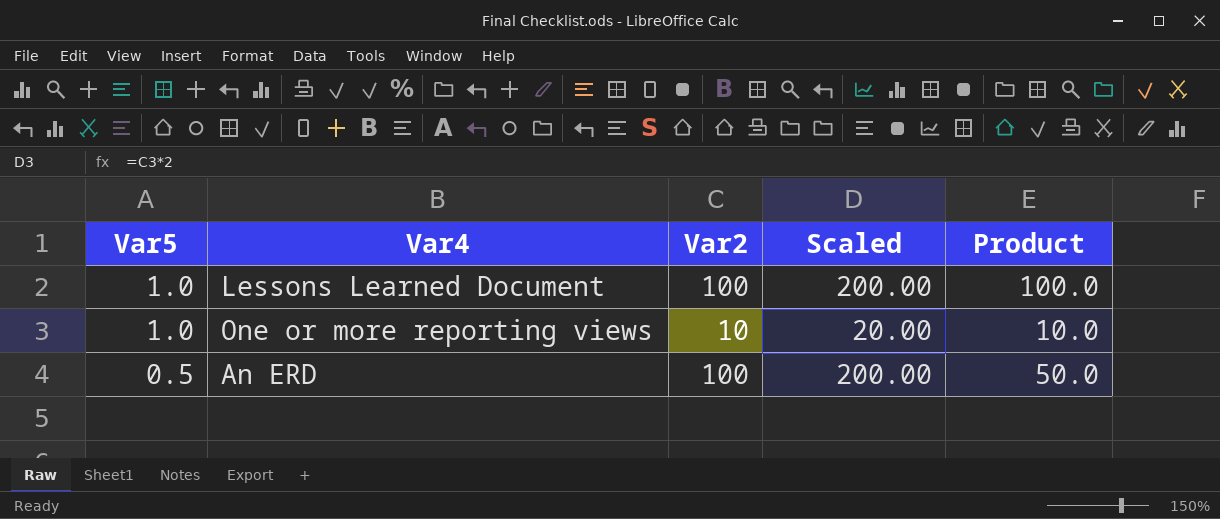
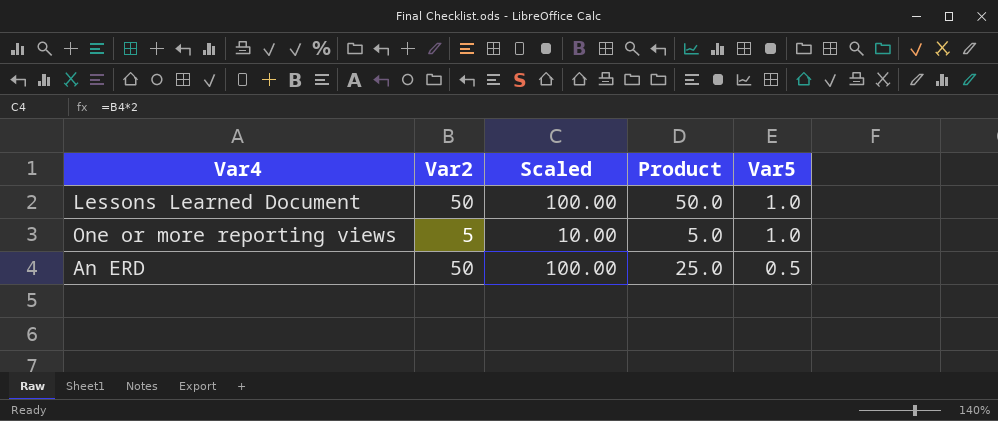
column Var5 | position: 1 -> 5
Lessons Learned Document | Var2: 100 -> 50
Lessons Learned Document | Scaled: 200.00 -> 100.00
Lessons Learned Document | Product: 100.0 -> 50.0
One or more reporting views | Var2: 10 -> 5
One or more reporting views | Scaled: 20.00 -> 10.00
One or more reporting views | Product: 10.0 -> 5.0
An ERD | Var2: 100 -> 50
An ERD | Scaled: 200.00 -> 100.00
An ERD | Product: 50.0 -> 25.0

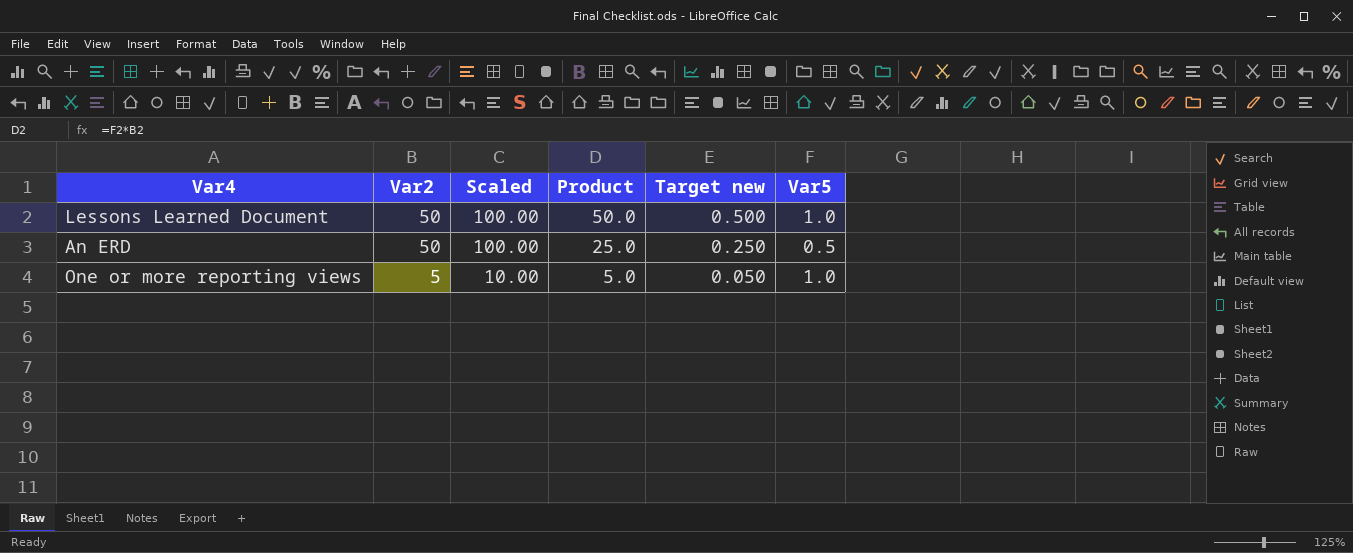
row order: Var5 descending -> Var2 descending
column Target new | formula: none -> [Product] * 0.01

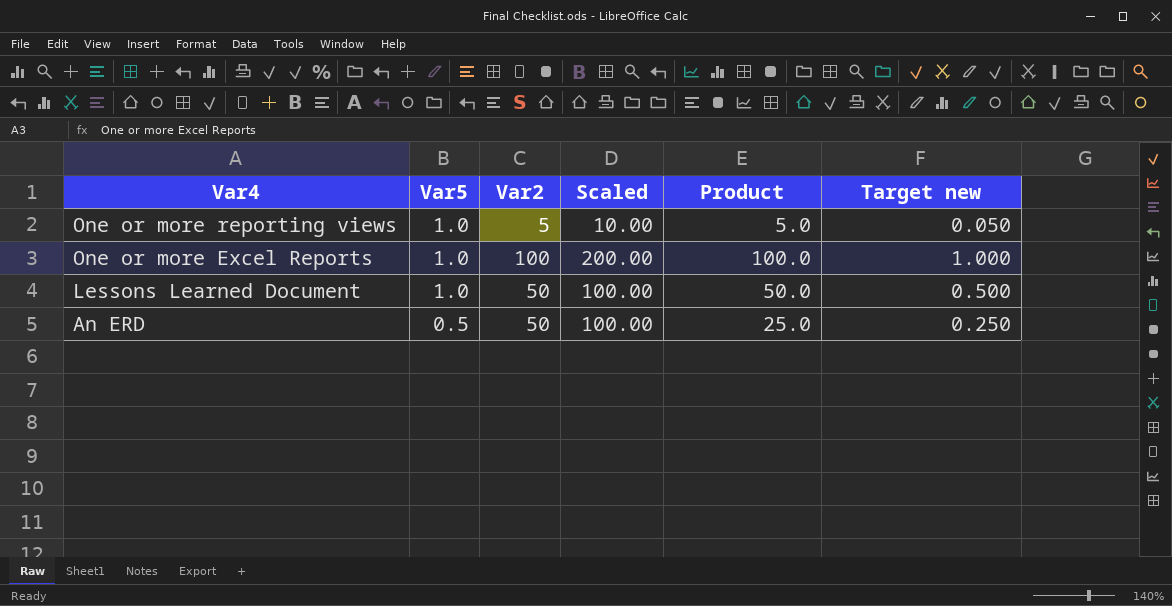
row order: Var2 descending -> Var4 descending
column Var5 | position: 6 -> 2
row One or more Excel Reports: none -> 1.0 | 100 | 200.00 | 100.0 | 1.000

